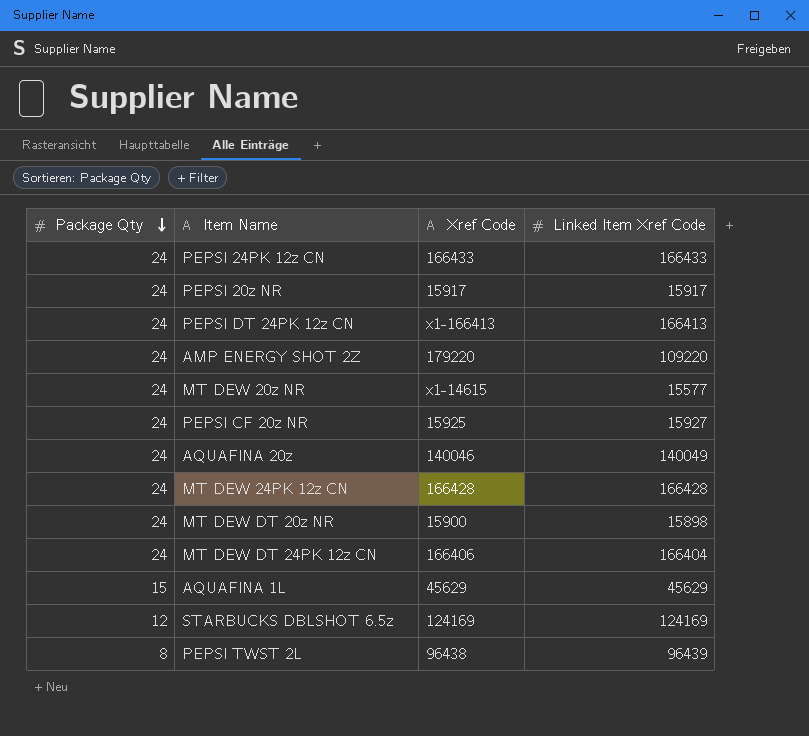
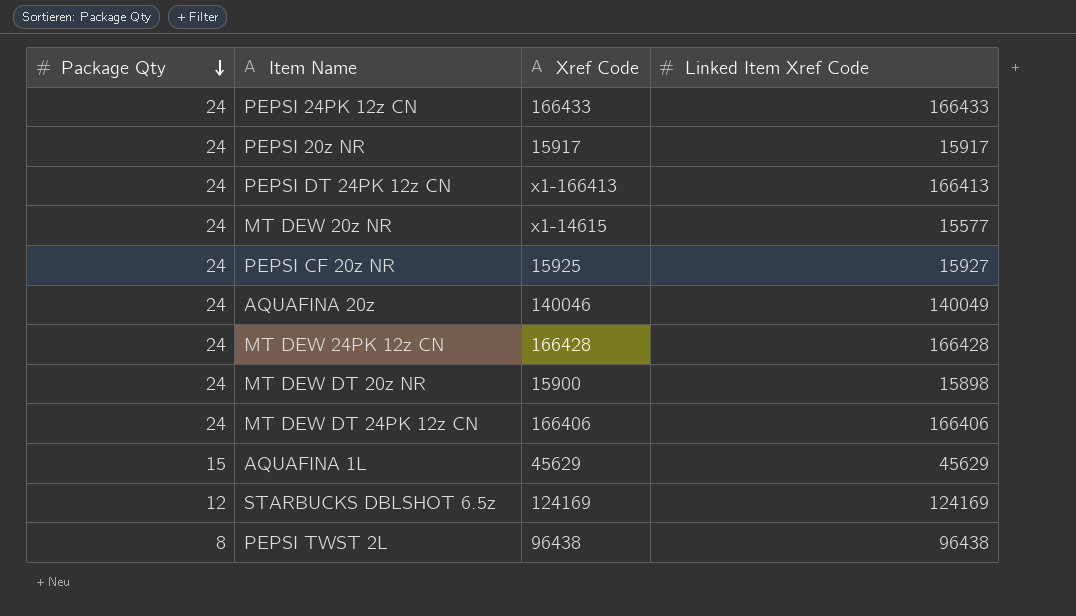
row AMP ENERGY SHOT 2Z: 24 | 179220 | 109220 -> none
MT DEW DT 24PK 12z CN | Linked Item Xref Code: 166404 -> 166406
PEPSI TWST 2L | Linked Item Xref Code: 96439 -> 96438

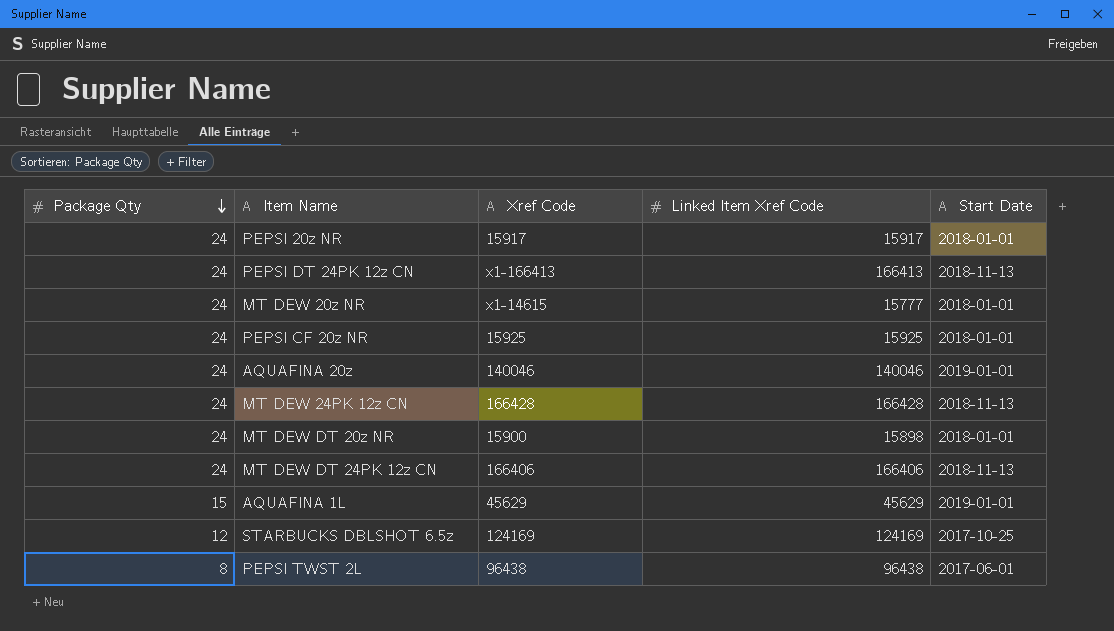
column Start Date | position: none -> 5
row PEPSI 24PK 12z CN: 24 | 166433 | 166433 -> none
MT DEW 20z NR | Linked Item Xref Code: 15577 -> 15777
PEPSI CF 20z NR | Linked Item Xref Code: 15927 -> 15925
AQUAFINA 20z | Linked Item Xref Code: 140049 -> 140046

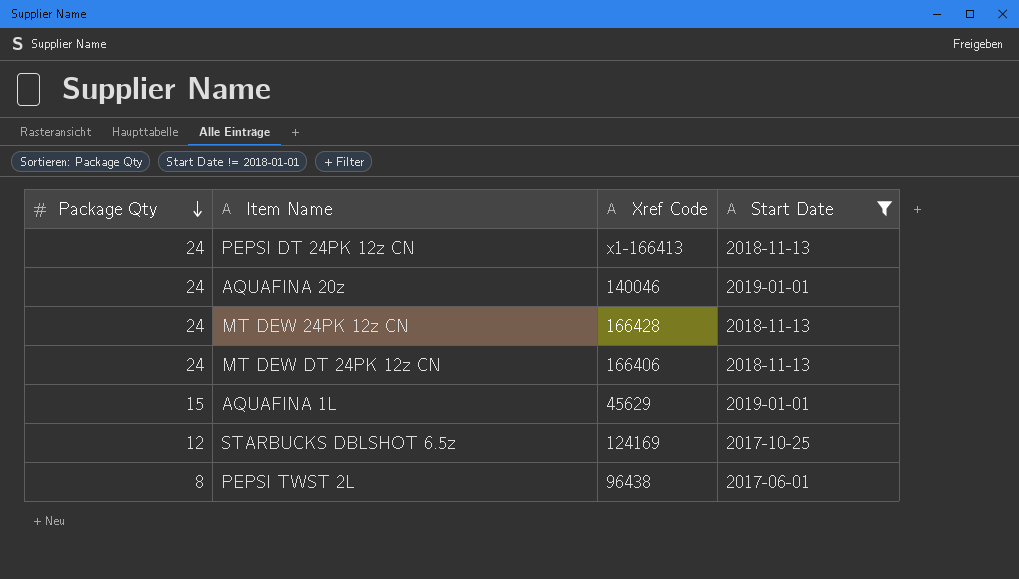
filter: none -> Start Date != 2018-01-01
column Linked Item Xref Code | position: 4 -> none

